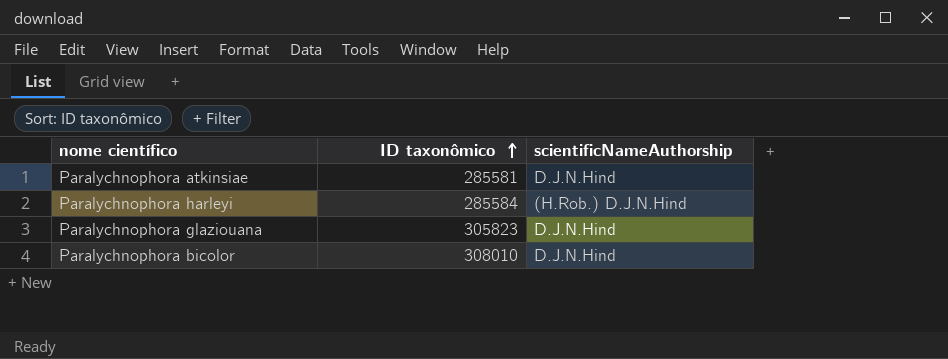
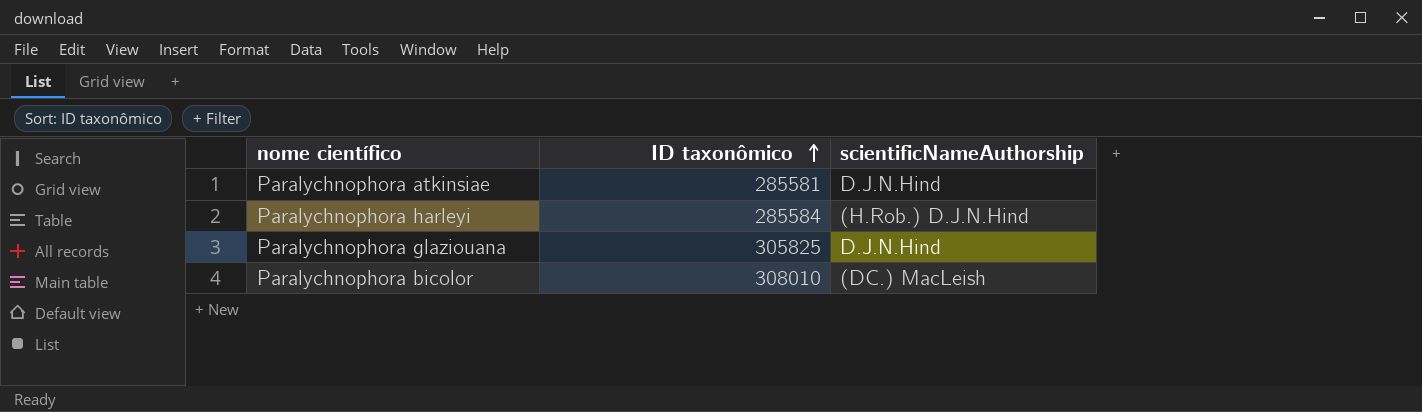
Paralychnophora glaziouana | ID taxonômico: 305823 -> 305825
Paralychnophora bicolor | scientificNameAuthorship: D.J.N.Hind -> (DC.) MacLeish

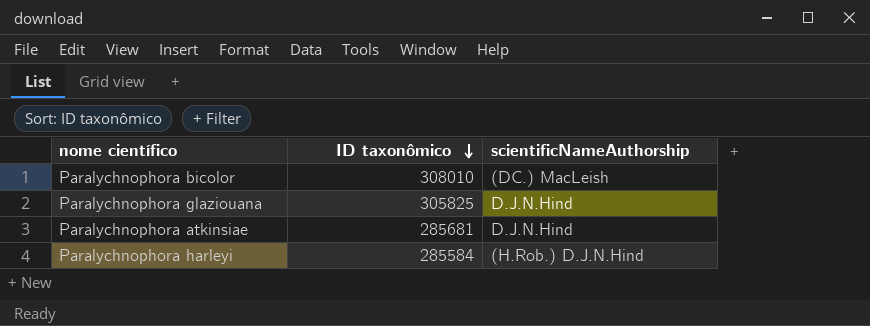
row order: ID taxonômico ascending -> ID taxonômico descending
Paralychnophora atkinsiae | ID taxonômico: 285581 -> 285681

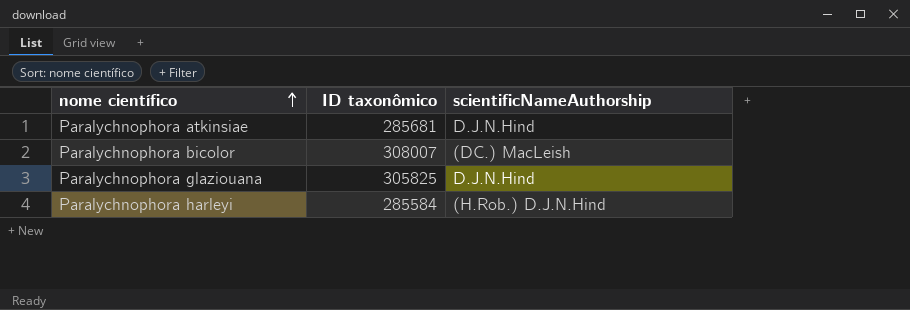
row order: ID taxonômico descending -> nome científico ascending
Paralychnophora bicolor | ID taxonômico: 308010 -> 308007

